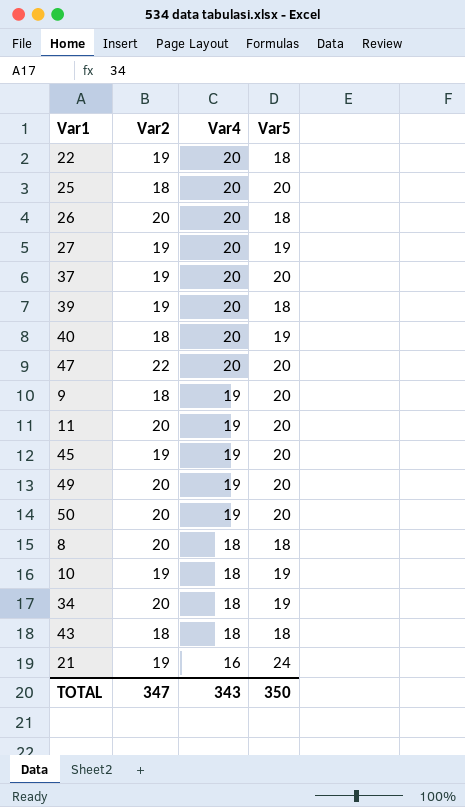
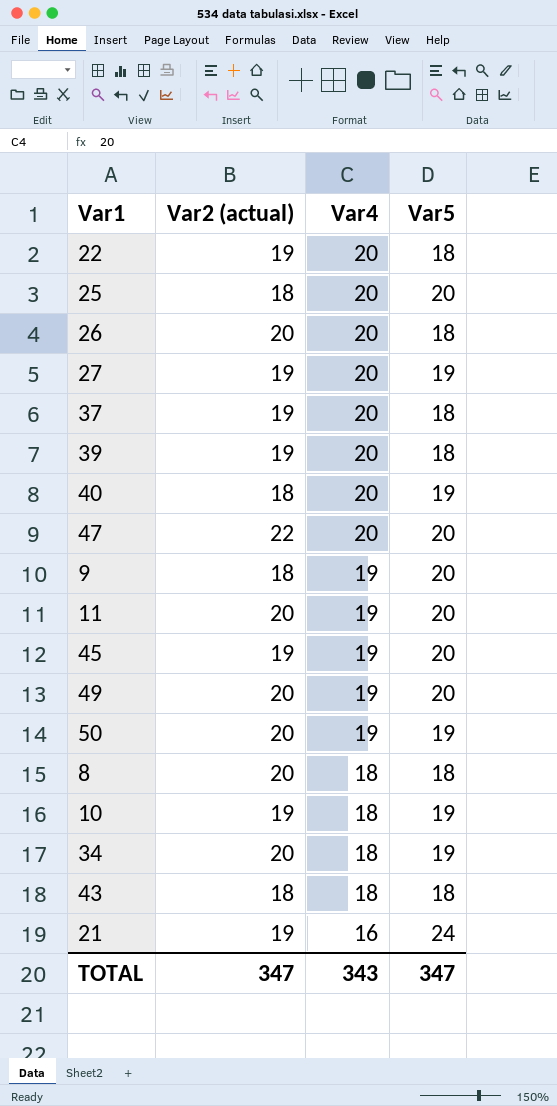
column name: Var2 -> Var2 (actual)
37 | Var5: 20 -> 18
50 | Var5: 20 -> 19
TOTAL | Var5: 350 -> 347

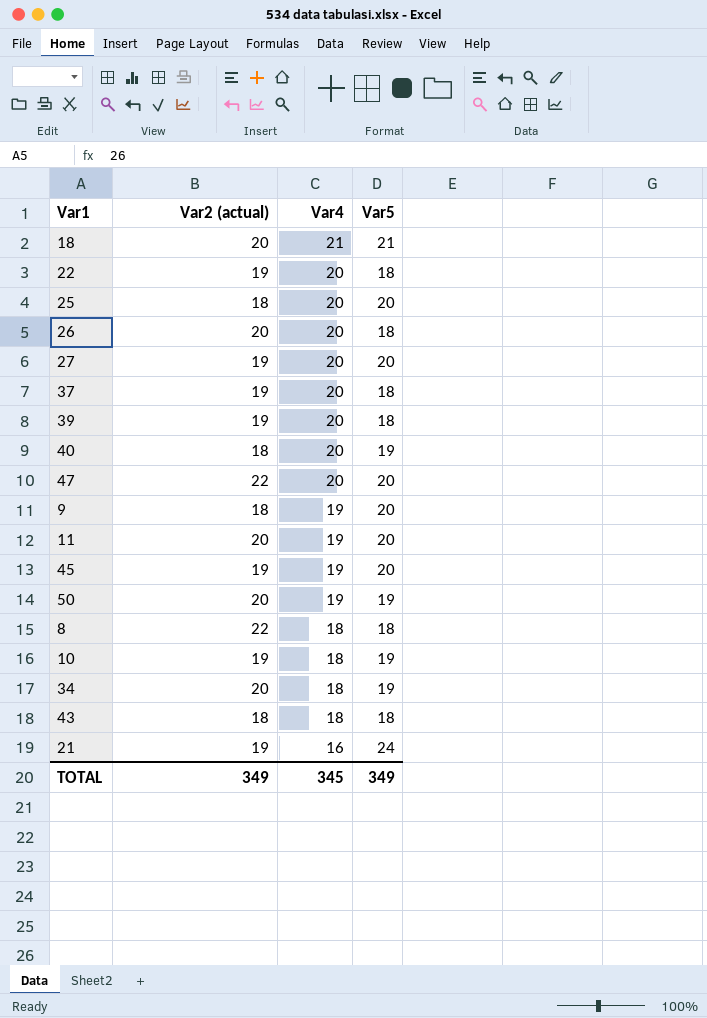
row 49: 20 | 19 | 20 -> none
row 18: none -> 20 | 21 | 21
27 | Var5: 19 -> 20
8 | Var2 (actual): 20 -> 22
TOTAL | Var2 (actual): 347 -> 349
TOTAL | Var4: 343 -> 345
TOTAL | Var5: 347 -> 349

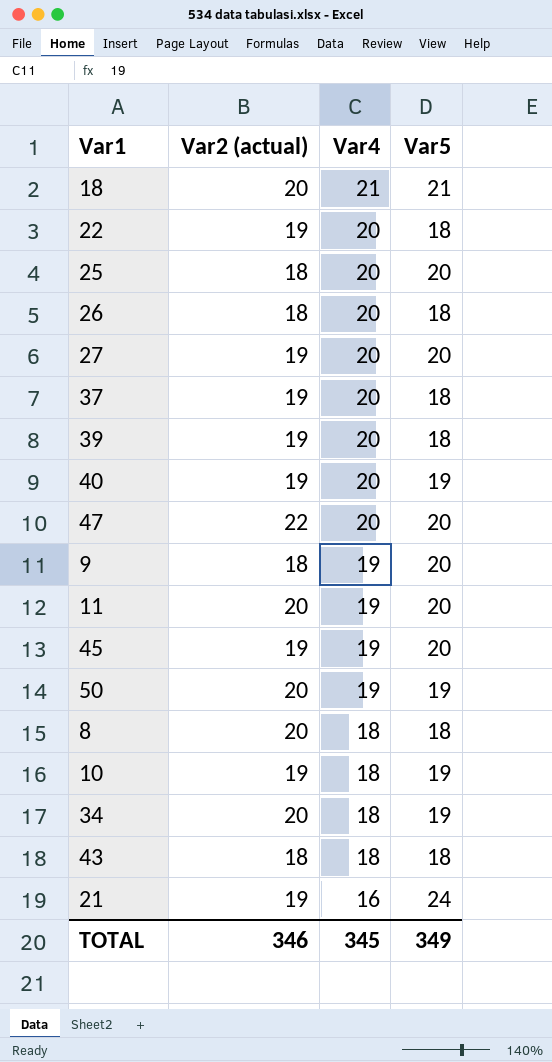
26 | Var2 (actual): 20 -> 18
40 | Var2 (actual): 18 -> 19
8 | Var2 (actual): 22 -> 20
TOTAL | Var2 (actual): 349 -> 346

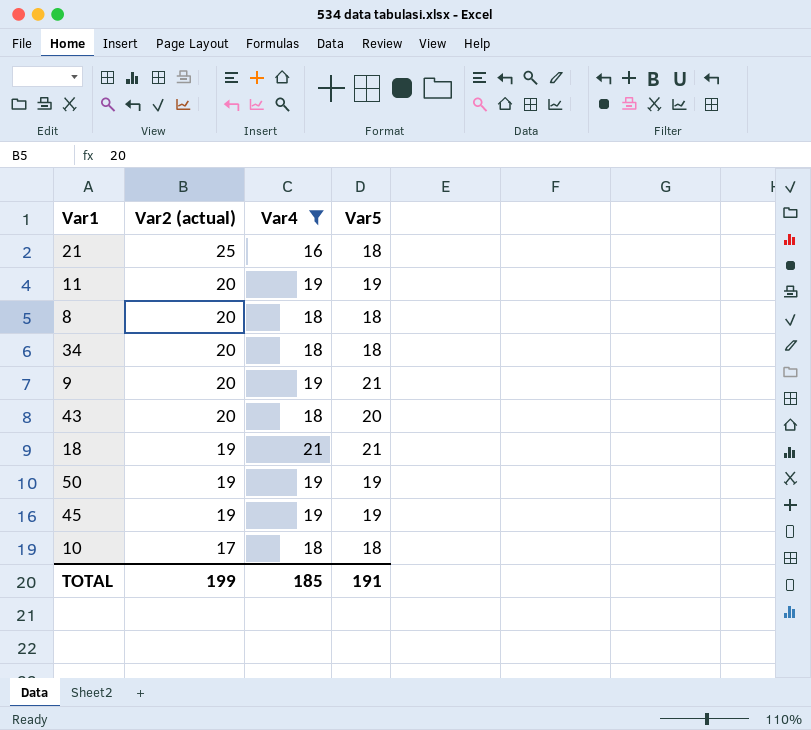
filter: none -> Var4 != 20
row order: Var4 descending -> Var2 (actual) descending
21 | Var2 (actual): 19 -> 25
21 | Var5: 24 -> 18
11 | Var5: 20 -> 19
34 | Var5: 19 -> 18
9 | Var2 (actual): 18 -> 20
9 | Var5: 20 -> 21
43 | Var2 (actual): 18 -> 20
43 | Var5: 18 -> 20
18 | Var2 (actual): 20 -> 19
50 | Var2 (actual): 20 -> 19
45 | Var5: 20 -> 19
10 | Var2 (actual): 19 -> 17
10 | Var5: 19 -> 18
TOTAL | Var2 (actual): 346 -> 199
TOTAL | Var4: 345 -> 185
TOTAL | Var5: 349 -> 191

